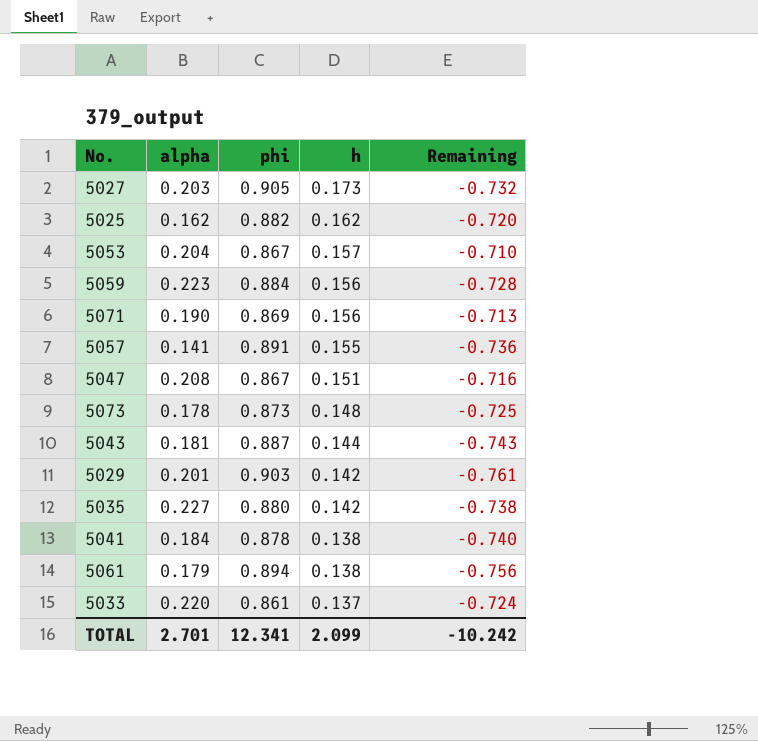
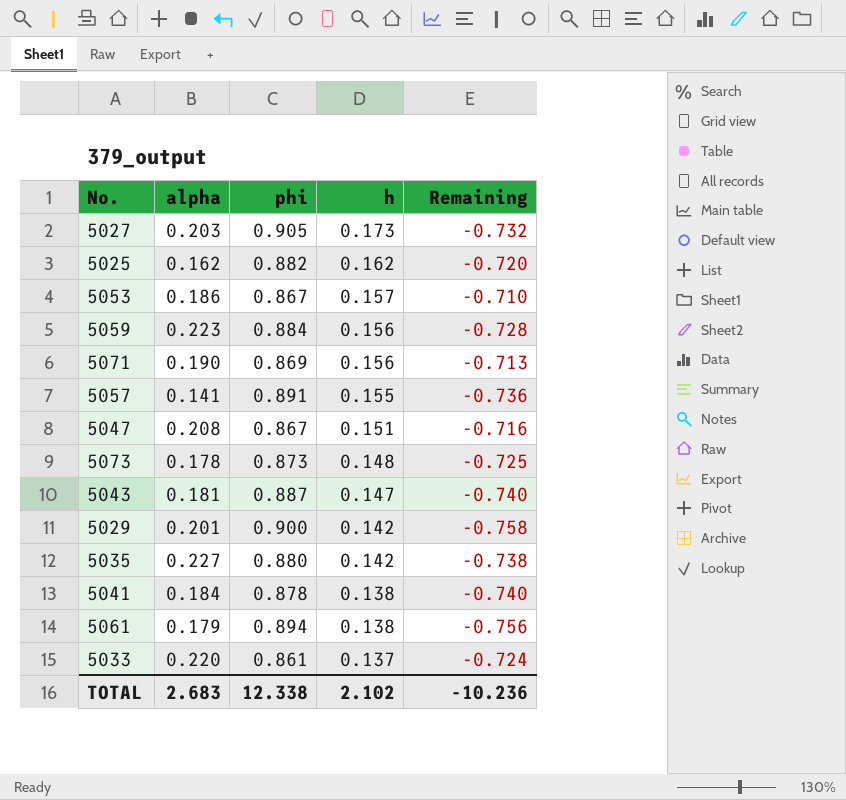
5053 | alpha: 0.204 -> 0.186
5043 | h: 0.144 -> 0.147
5043 | Remaining: -0.743 -> -0.740
5029 | phi: 0.903 -> 0.900
5029 | Remaining: -0.761 -> -0.758
TOTAL | alpha: 2.701 -> 2.683
TOTAL | phi: 12.341 -> 12.338
TOTAL | h: 2.099 -> 2.102
TOTAL | Remaining: -10.242 -> -10.236

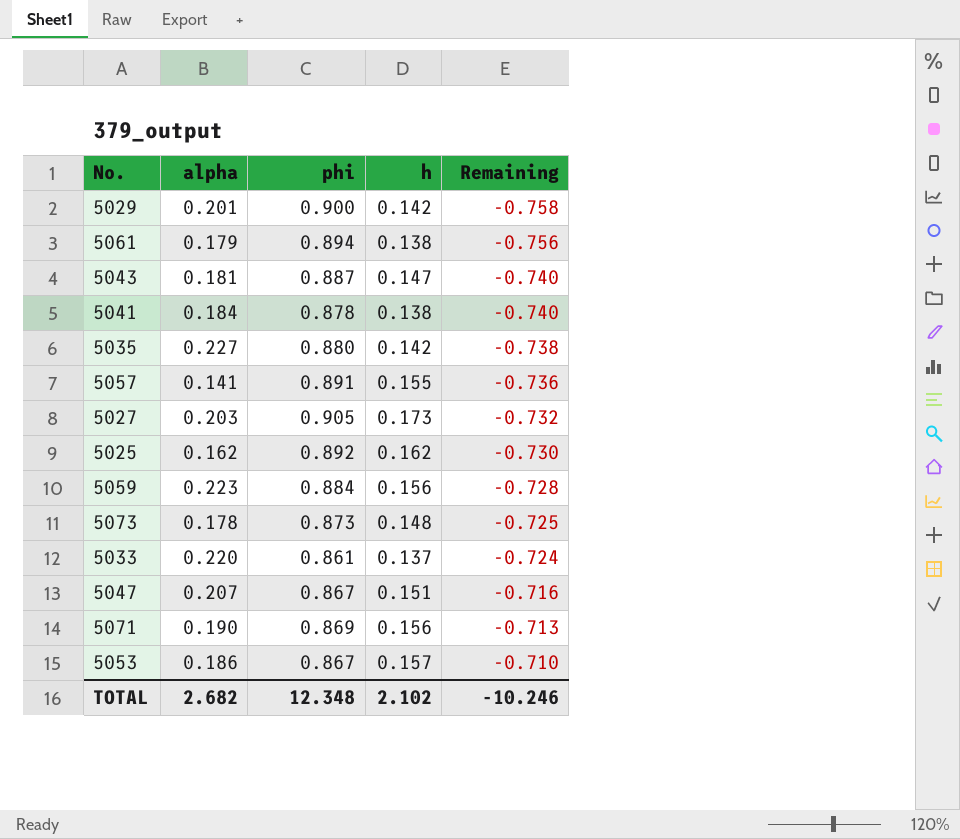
row order: h descending -> Remaining ascending
5025 | phi: 0.882 -> 0.892
5025 | Remaining: -0.720 -> -0.730
5047 | alpha: 0.208 -> 0.207
TOTAL | alpha: 2.683 -> 2.682
TOTAL | phi: 12.338 -> 12.348
TOTAL | Remaining: -10.236 -> -10.246

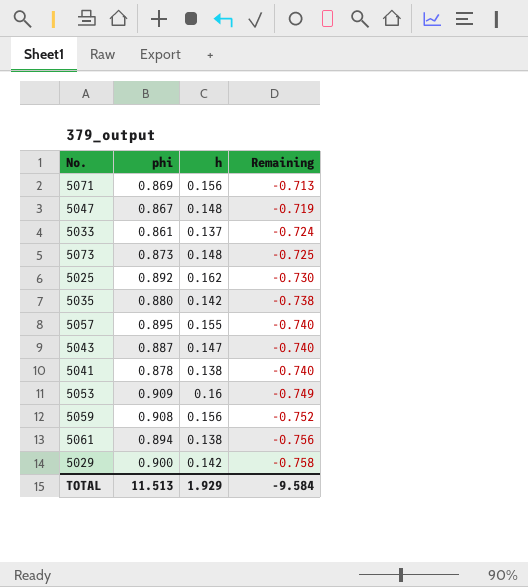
row order: Remaining ascending -> Remaining descending
column alpha | position: 2 -> none
row 5027: 0.203 | 0.905 | 0.173 | -0.732 -> none
5047 | h: 0.151 -> 0.148
5047 | Remaining: -0.716 -> -0.719
5057 | phi: 0.891 -> 0.895
5057 | Remaining: -0.736 -> -0.740
5053 | phi: 0.867 -> 0.909
5053 | h: 0.157 -> 0.16
5053 | Remaining: -0.710 -> -0.749
5059 | phi: 0.884 -> 0.908
5059 | Remaining: -0.728 -> -0.752
TOTAL | phi: 12.348 -> 11.513
TOTAL | h: 2.102 -> 1.929
TOTAL | Remaining: -10.246 -> -9.584

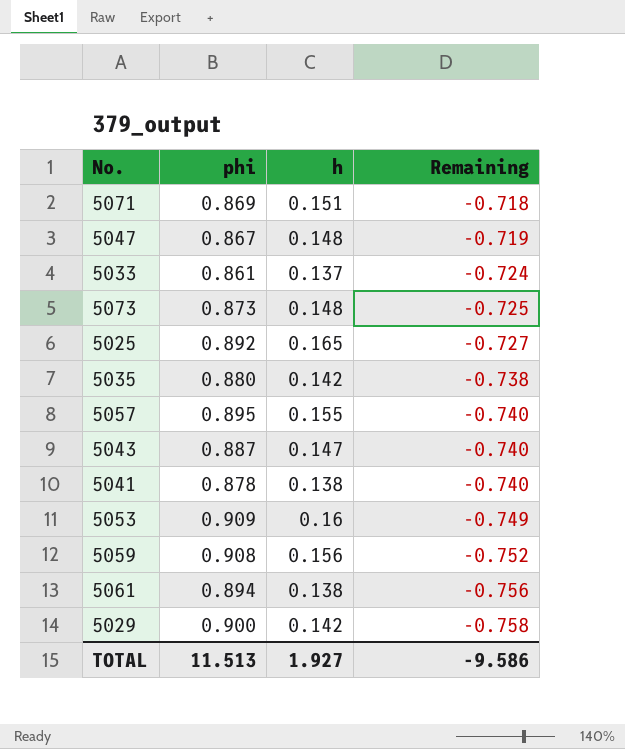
5071 | h: 0.156 -> 0.151
5071 | Remaining: -0.713 -> -0.718
5025 | h: 0.162 -> 0.165
5025 | Remaining: -0.730 -> -0.727
TOTAL | h: 1.929 -> 1.927
TOTAL | Remaining: -9.584 -> -9.586

